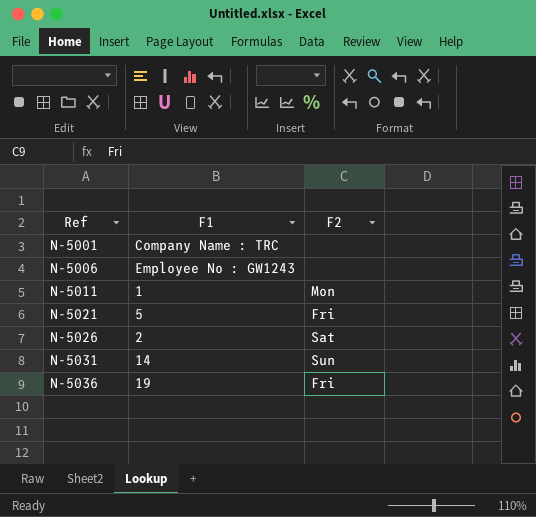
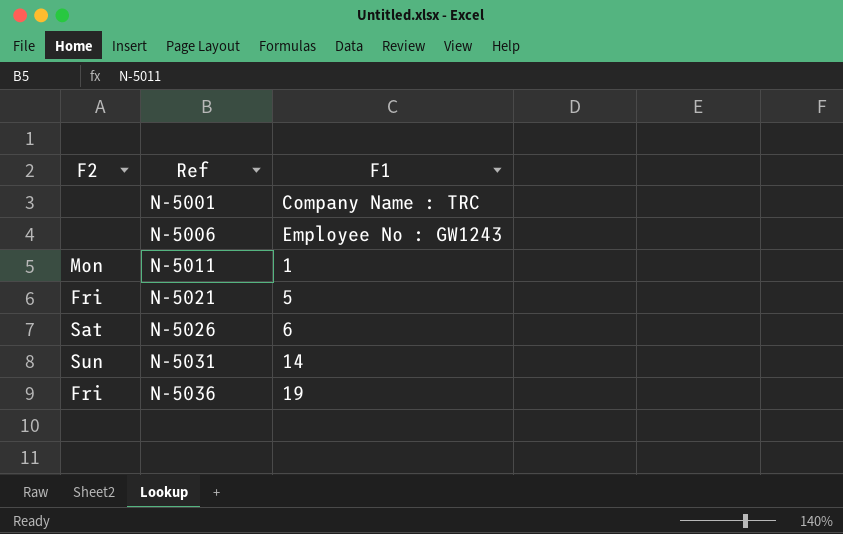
column F2 | position: 3 -> 1
N-5026 | F1: 2 -> 6

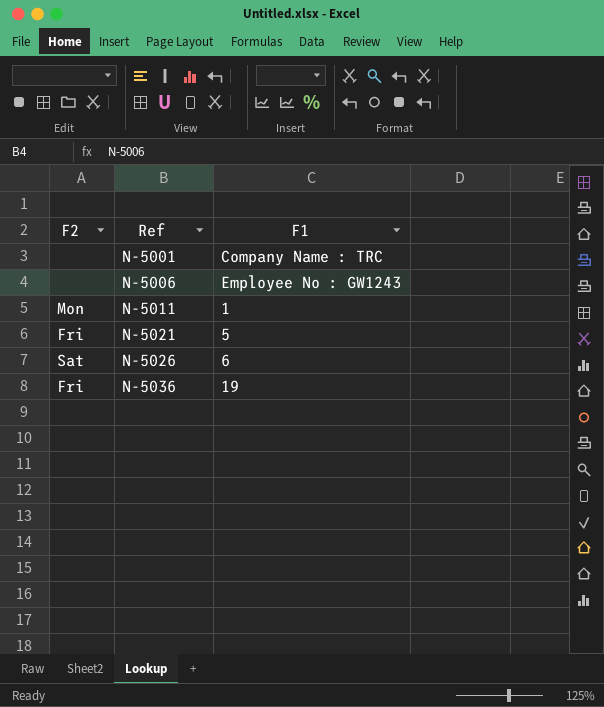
row N-5031: Sun | 14 -> none

